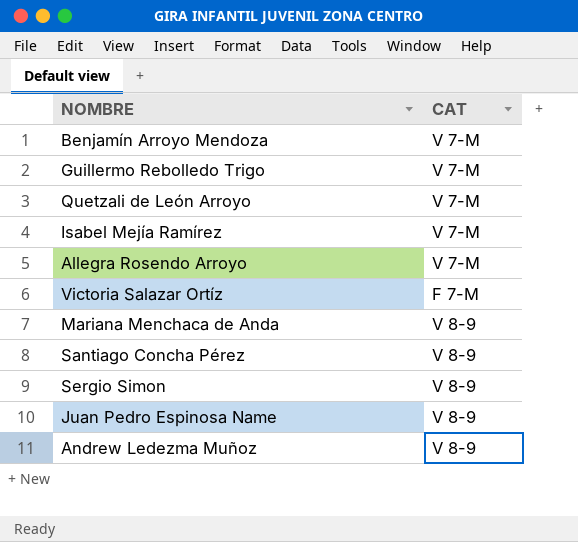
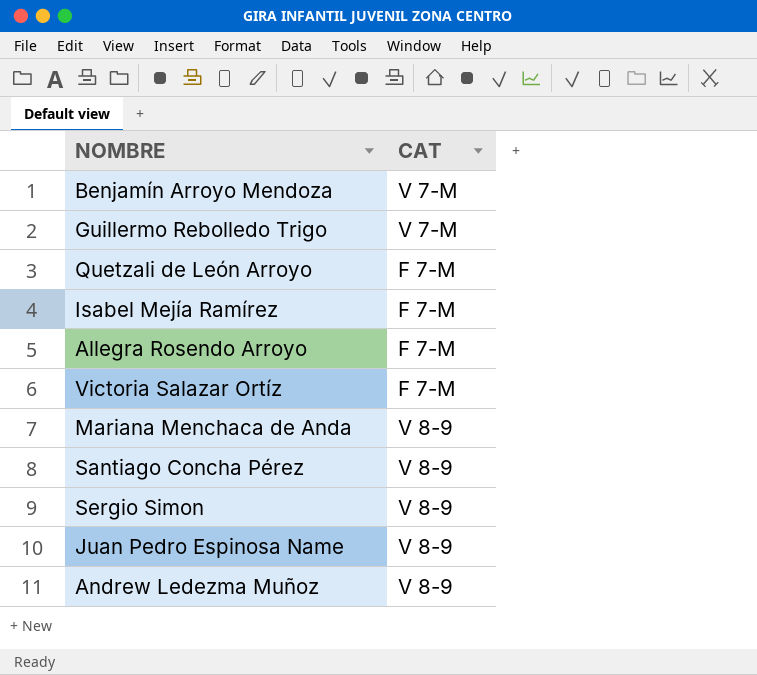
Quetzali de León Arroyo | CAT: V 7-M -> F 7-M
Isabel Mejía Ramírez | CAT: V 7-M -> F 7-M
Allegra Rosendo Arroyo | CAT: V 7-M -> F 7-M

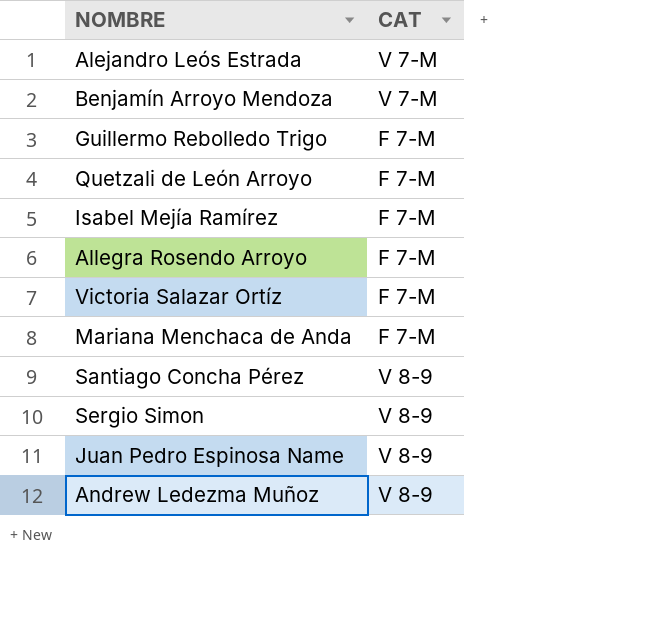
row Alejandro Leós Estrada: none -> V 7-M
Guillermo Rebolledo Trigo | CAT: V 7-M -> F 7-M
Mariana Menchaca de Anda | CAT: V 8-9 -> F 7-M

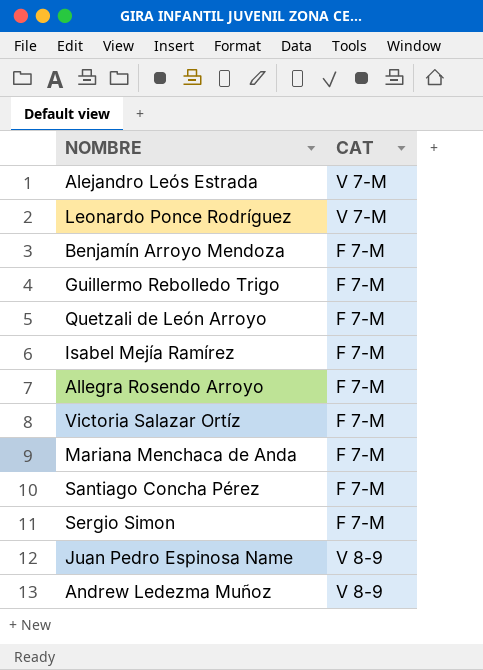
row Leonardo Ponce Rodríguez: none -> V 7-M
Benjamín Arroyo Mendoza | CAT: V 7-M -> F 7-M
Santiago Concha Pérez | CAT: V 8-9 -> F 7-M
Sergio Simon | CAT: V 8-9 -> F 7-M

